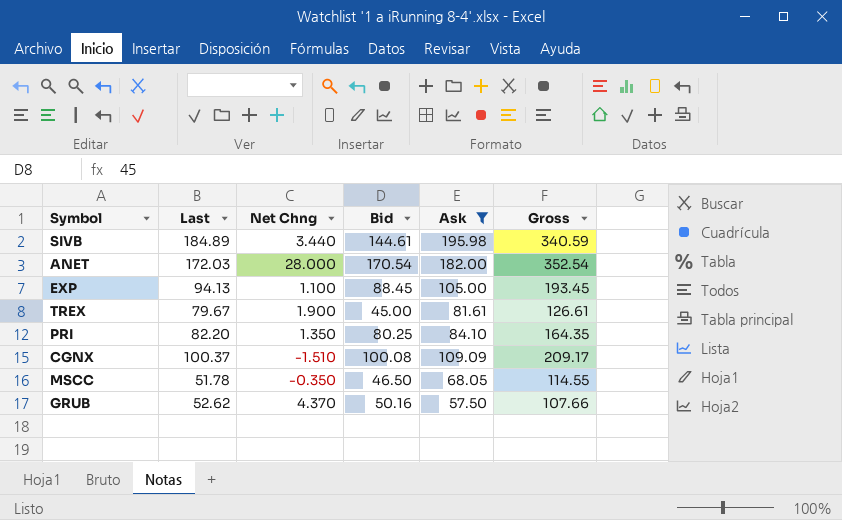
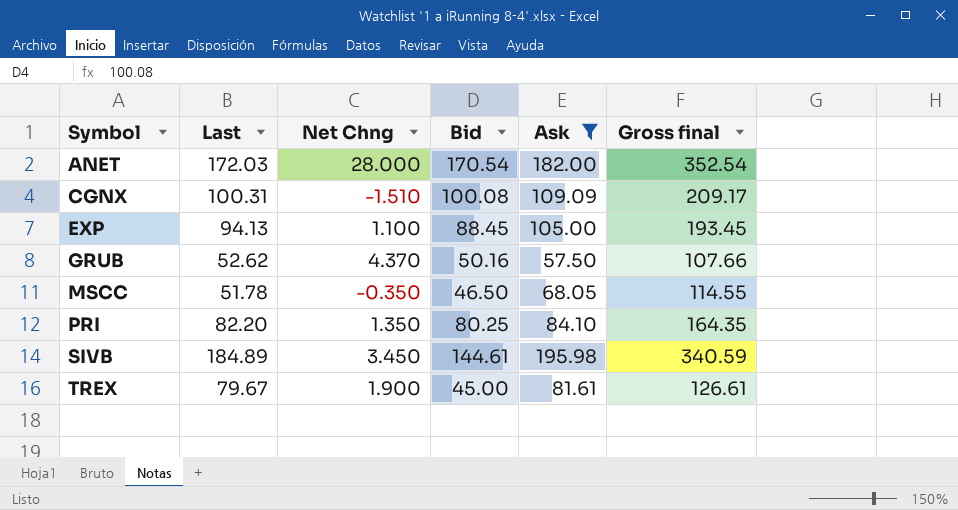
row order: none -> Symbol ascending
column name: Gross -> Gross final
CGNX | Last: 100.37 -> 100.31
SIVB | Net Chng: 3.440 -> 3.450

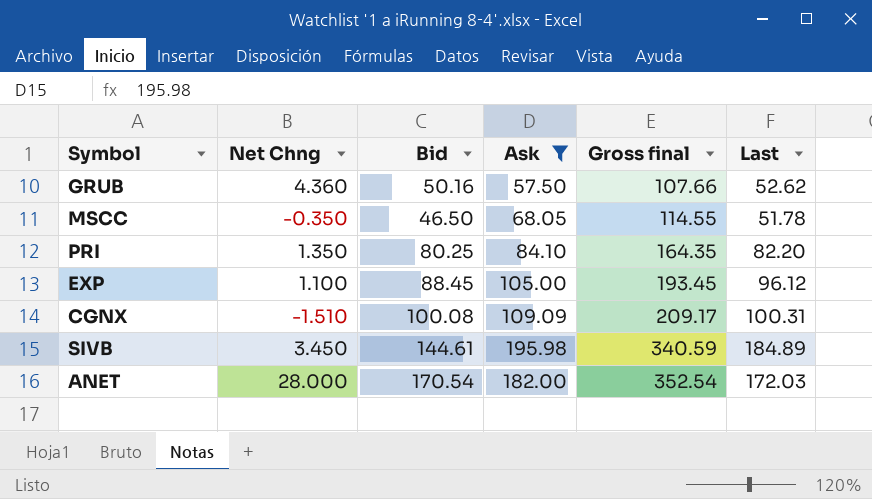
row order: Symbol ascending -> Gross final ascending
column Last | position: 2 -> 6
row TREX: 79.67 | 1.900 | 45.00 | 81.61 | 126.61 -> none
GRUB | Net Chng: 4.370 -> 4.360
EXP | Last: 94.13 -> 96.12

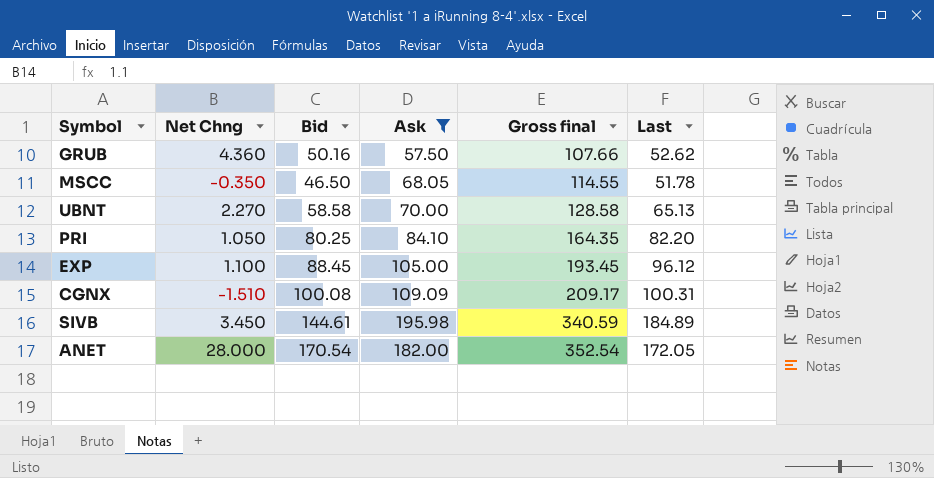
row UBNT: none -> 2.270 | 58.58 | 70.00 | 128.58 | 65.13
PRI | Net Chng: 1.350 -> 1.050
ANET | Last: 172.03 -> 172.05

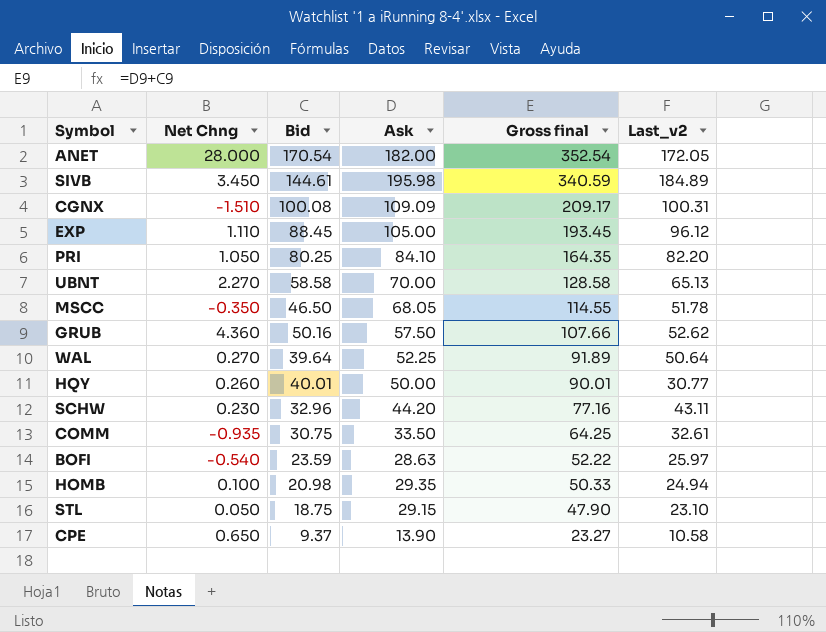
filter: Ask >= 57.50 -> none
row order: Gross final ascending -> Gross final descending
column name: Last -> Last_v2
EXP | Net Chng: 1.100 -> 1.110

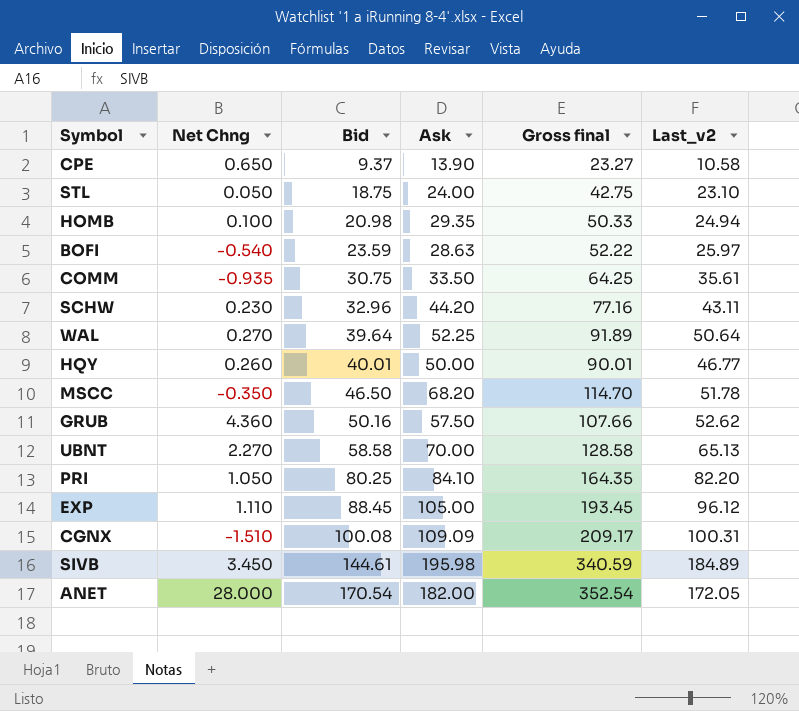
row order: Gross final descending -> Bid ascending
STL | Ask: 29.15 -> 24.00
STL | Gross final: 47.90 -> 42.75
COMM | Last_v2: 32.61 -> 35.61
HQY | Last_v2: 30.77 -> 46.77
MSCC | Ask: 68.05 -> 68.20
MSCC | Gross final: 114.55 -> 114.70

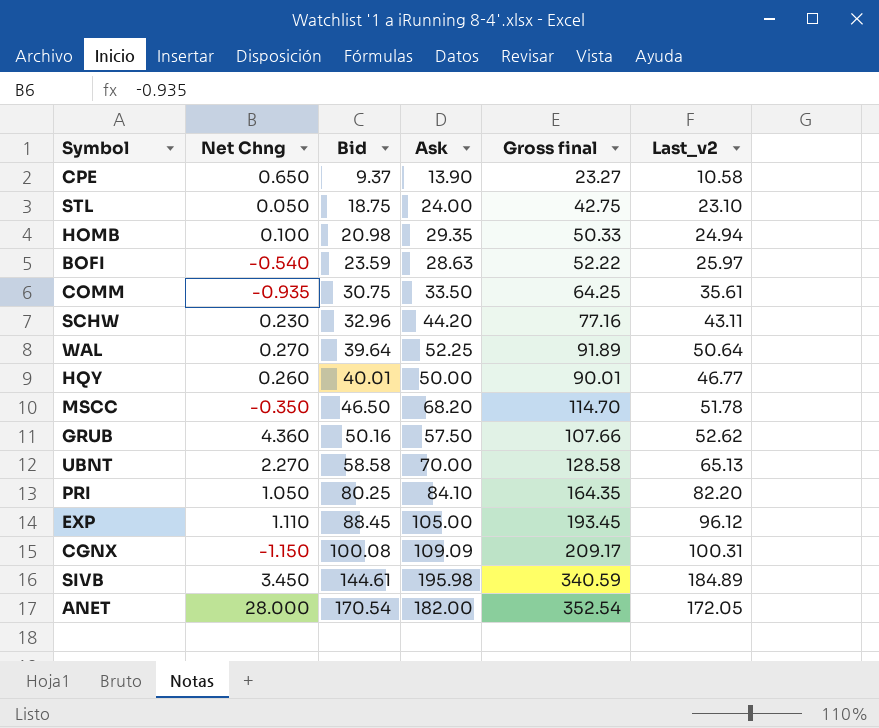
CGNX | Net Chng: -1.510 -> -1.150

